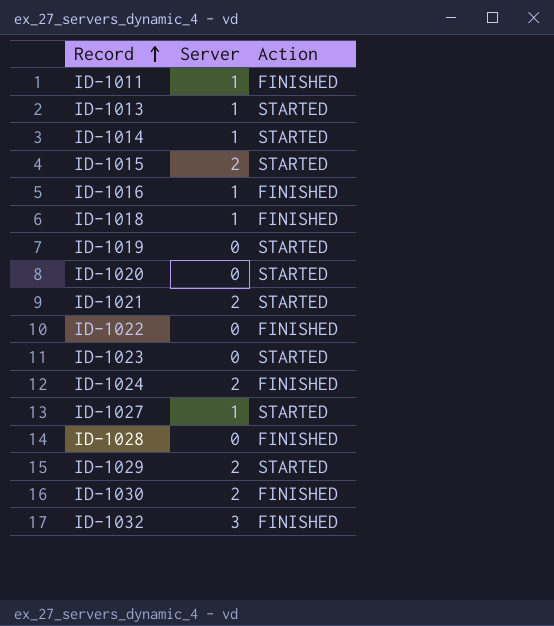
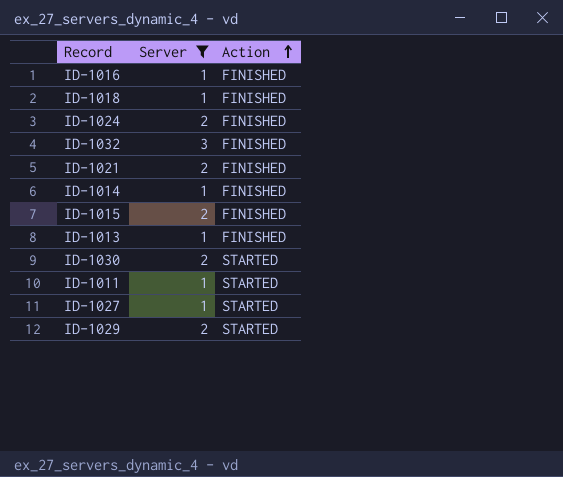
filter: none -> Server != 0
row order: Record ascending -> Action ascending
ID-1021 | Action: STARTED -> FINISHED
ID-1014 | Action: STARTED -> FINISHED
ID-1015 | Action: STARTED -> FINISHED
ID-1013 | Action: STARTED -> FINISHED
ID-1030 | Action: FINISHED -> STARTED
ID-1011 | Action: FINISHED -> STARTED

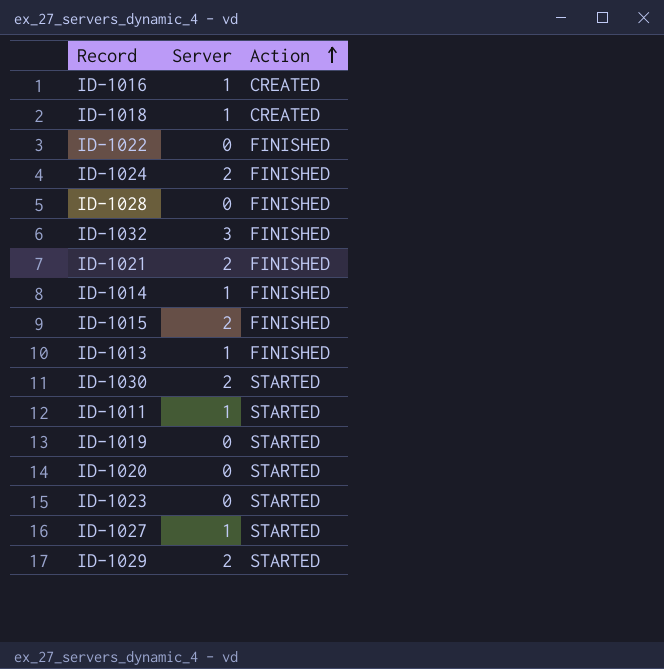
filter: Server != 0 -> none
ID-1016 | Action: FINISHED -> CREATED
ID-1018 | Action: FINISHED -> CREATED

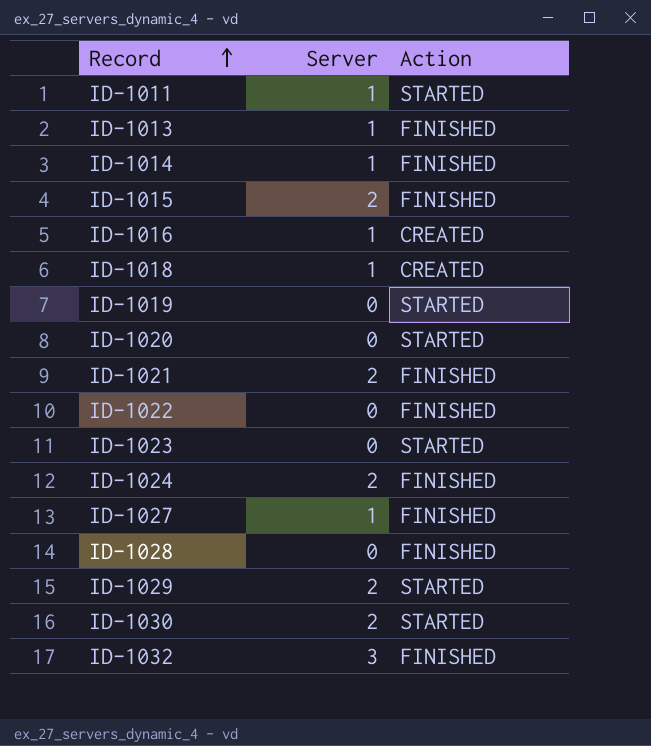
row order: Action ascending -> Record ascending
ID-1027 | Action: STARTED -> FINISHED

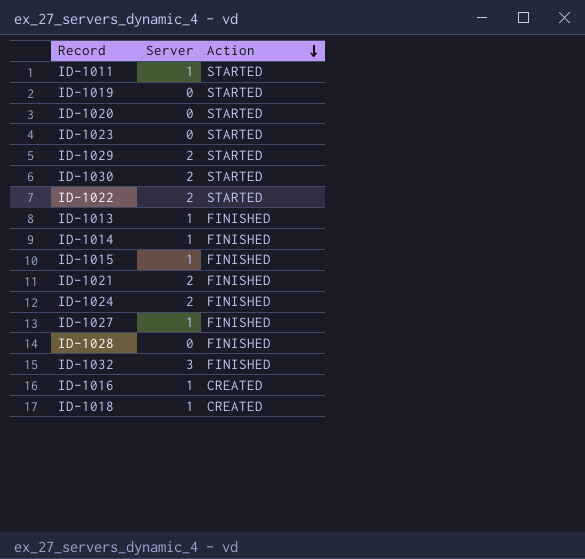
row order: Record ascending -> Action descending
ID-1022 | Server: 0 -> 2
ID-1022 | Action: FINISHED -> STARTED
ID-1015 | Server: 2 -> 1

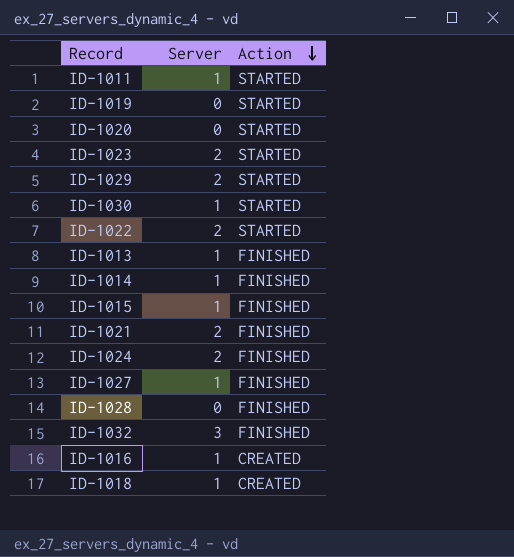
ID-1023 | Server: 0 -> 2
ID-1030 | Server: 2 -> 1

